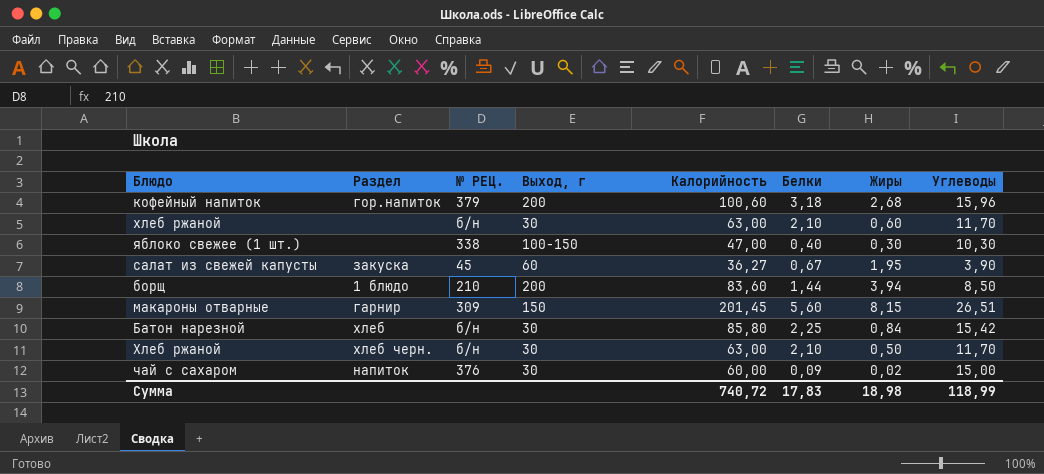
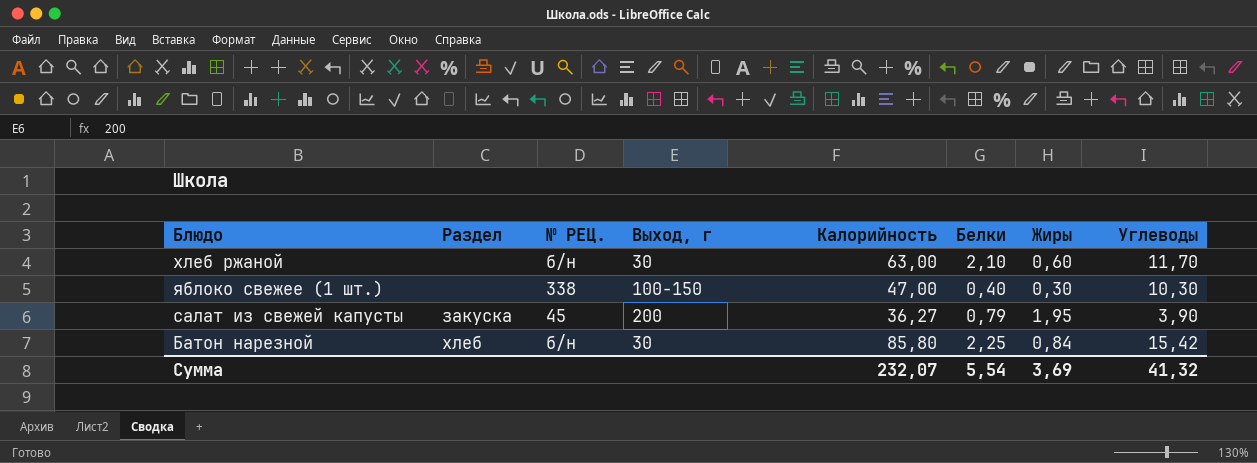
row кофейный напиток: гор.напиток | 379 | 200 | 100,60 | 3,18 | 2,68 | 15,96 -> none
row борщ: 1 блюдо | 210 | 200 | 83,60 | 1,44 | 3,94 | 8,50 -> none
row макароны отварные: гарнир | 309 | 150 | 201,45 | 5,60 | 8,15 | 26,51 -> none
row Хлеб ржаной: хлеб черн. | б/н | 30 | 63,00 | 2,10 | 0,50 | 11,70 -> none
row чай с сахаром: напиток | 376 | 30 | 60,00 | 0,09 | 0,02 | 15,00 -> none
салат из свежей капусты | Выход, г: 60 -> 200
салат из свежей капусты | Белки: 0,67 -> 0,79
Сумма | Калорийность: 740,72 -> 232,07
Сумма | Белки: 17,83 -> 5,54
Сумма | Жиры: 18,98 -> 3,69
Сумма | Углеводы: 118,99 -> 41,32

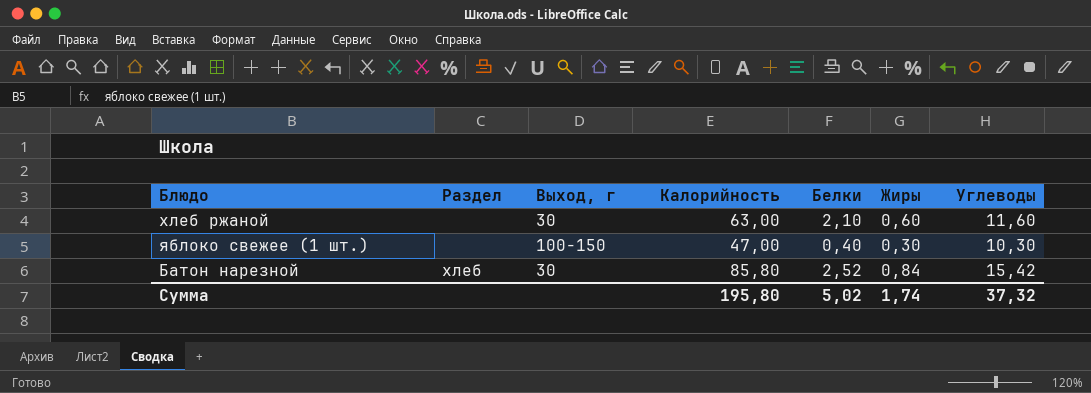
column № РЕЦ. | position: 3 -> none
row салат из свежей капусты: закуска | 45 | 200 | 36,27 | 0,79 | 1,95 | 3,90 -> none
хлеб ржаной | Углеводы: 11,70 -> 11,60
Батон нарезной | Белки: 2,25 -> 2,52
Сумма | Калорийность: 232,07 -> 195,80
Сумма | Белки: 5,54 -> 5,02
Сумма | Жиры: 3,69 -> 1,74
Сумма | Углеводы: 41,32 -> 37,32

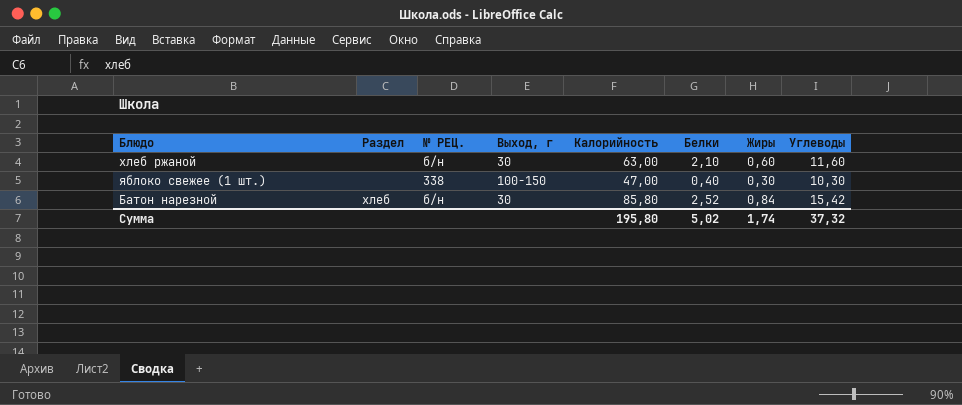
column № РЕЦ. | position: none -> 3

